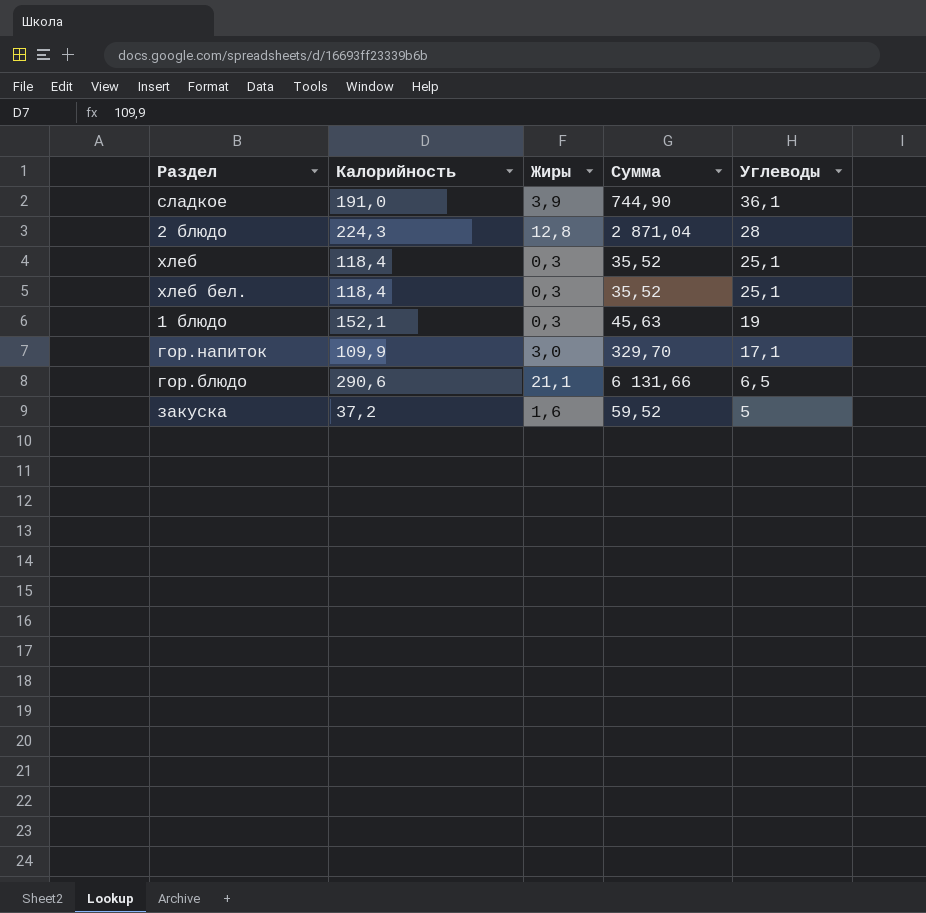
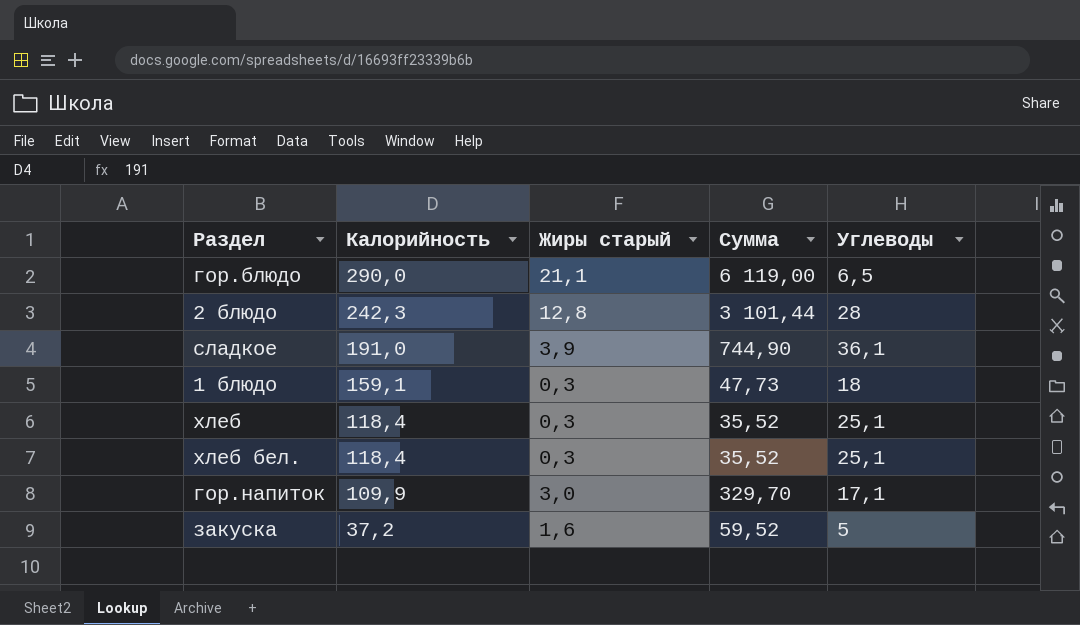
row order: Углеводы descending -> Калорийность descending
column name: Жиры -> Жиры старый
гор.блюдо | Калорийность: 290,6 -> 290,0
гор.блюдо | Сумма: 6 131,66 -> 6 119,00
2 блюдо | Калорийность: 224,3 -> 242,3
2 блюдо | Сумма: 2 871,04 -> 3 101,44
1 блюдо | Калорийность: 152,1 -> 159,1
1 блюдо | Сумма: 45,63 -> 47,73
1 блюдо | Углеводы: 19 -> 18

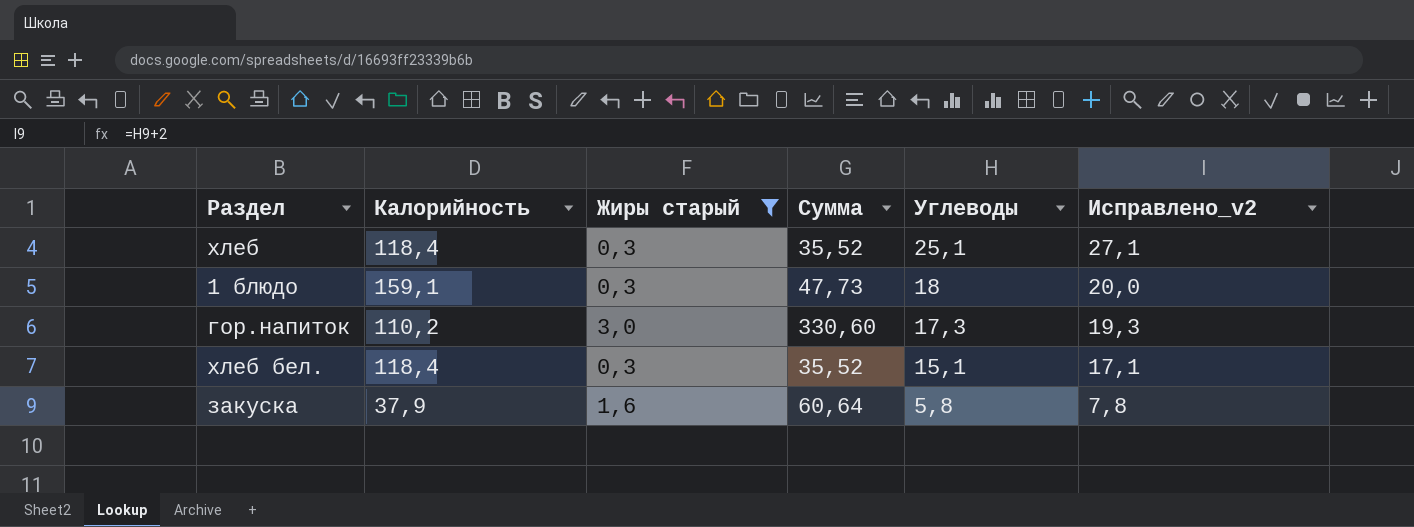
filter: none -> Жиры старый <= 3,0
row order: Калорийность descending -> Углеводы descending
column Исправлено_v2 | formula: none -> [Углеводы] + 2
гор.напиток | Калорийность: 109,9 -> 110,2
гор.напиток | Сумма: 329,70 -> 330,60
гор.напиток | Углеводы: 17,1 -> 17,3
хлеб бел. | Углеводы: 25,1 -> 15,1
закуска | Калорийность: 37,2 -> 37,9
закуска | Сумма: 59,52 -> 60,64
закуска | Углеводы: 5 -> 5,8

